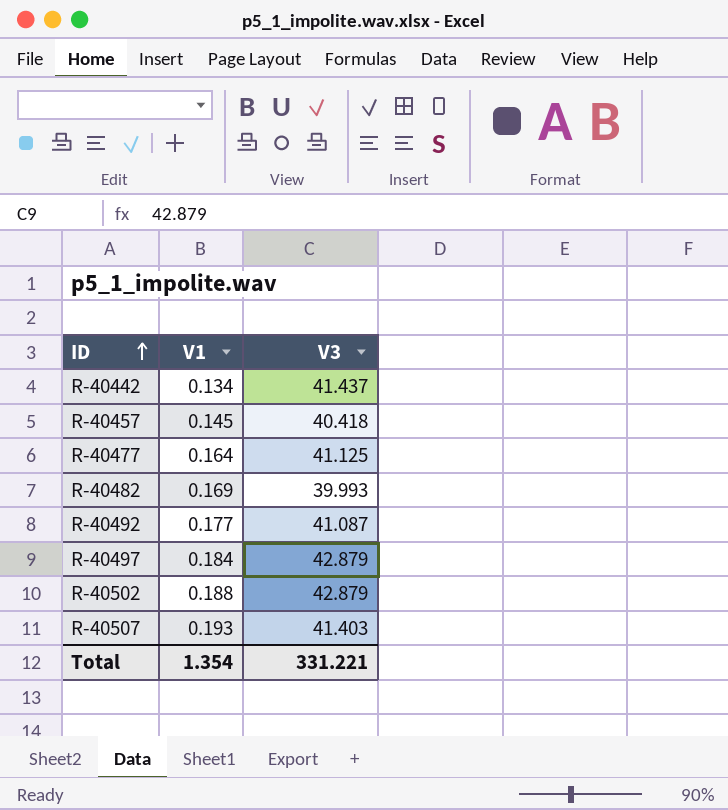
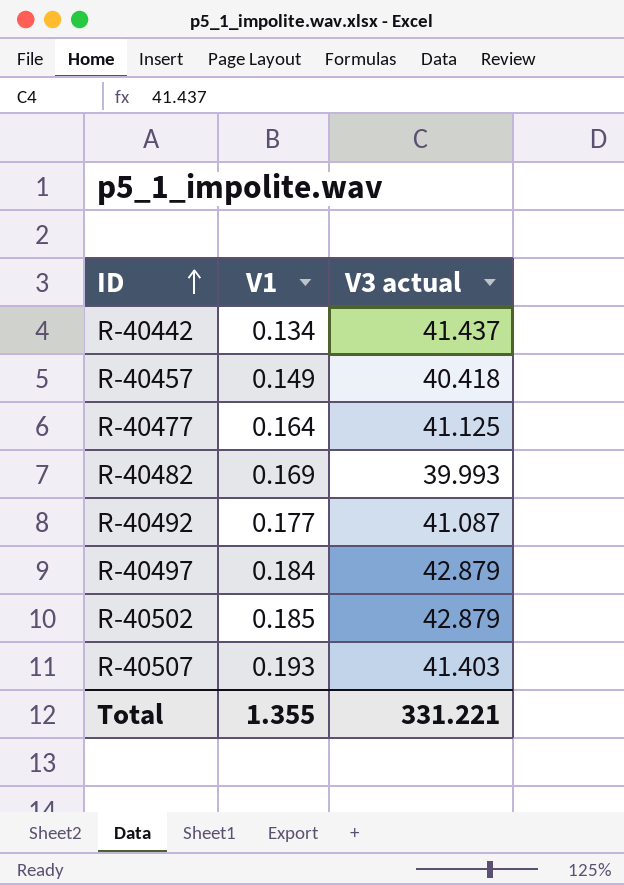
column name: V3 -> V3 actual
R-40457 | V1: 0.145 -> 0.149
R-40502 | V1: 0.188 -> 0.185
Total | V1: 1.354 -> 1.355

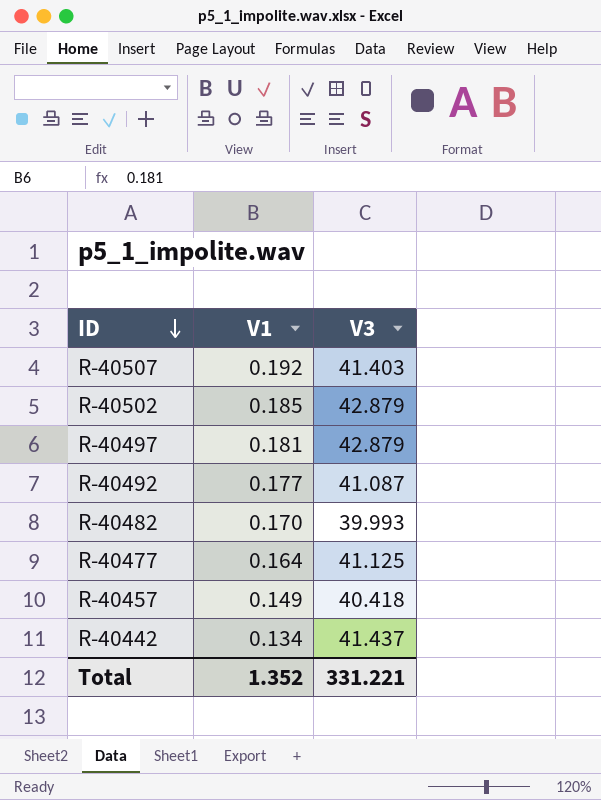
row order: ID ascending -> ID descending
column name: V3 actual -> V3
R-40507 | V1: 0.193 -> 0.192
R-40497 | V1: 0.184 -> 0.181
R-40482 | V1: 0.169 -> 0.170
Total | V1: 1.355 -> 1.352

